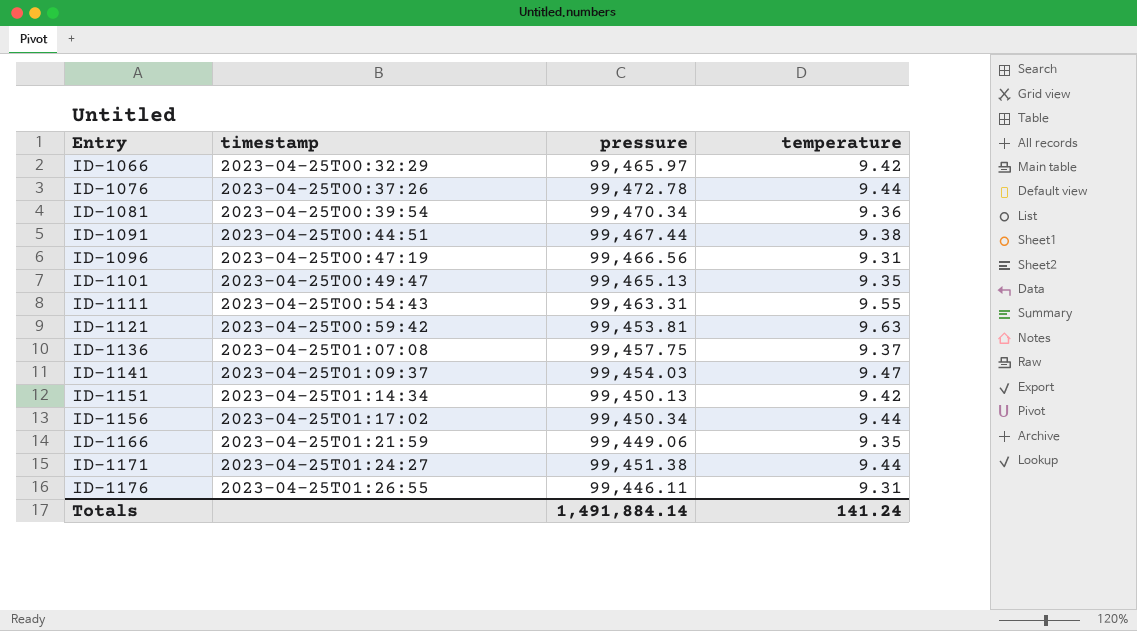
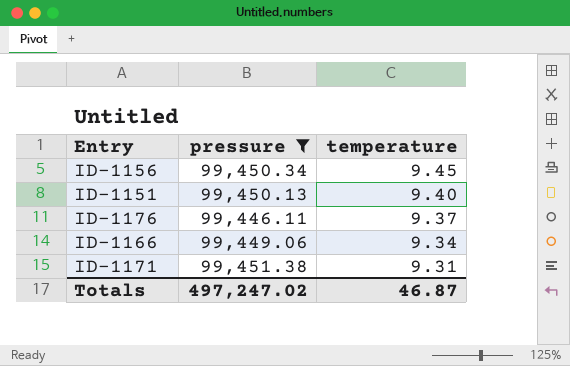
filter: none -> pressure <= 99,451.38
row order: Entry ascending -> temperature descending
column timestamp | position: 2 -> none
ID-1156 | temperature: 9.44 -> 9.45
ID-1151 | temperature: 9.42 -> 9.40
ID-1176 | temperature: 9.31 -> 9.37
ID-1166 | temperature: 9.35 -> 9.34
ID-1171 | temperature: 9.44 -> 9.31
Totals | pressure: 1,491,884.14 -> 497,247.02
Totals | temperature: 141.24 -> 46.87

